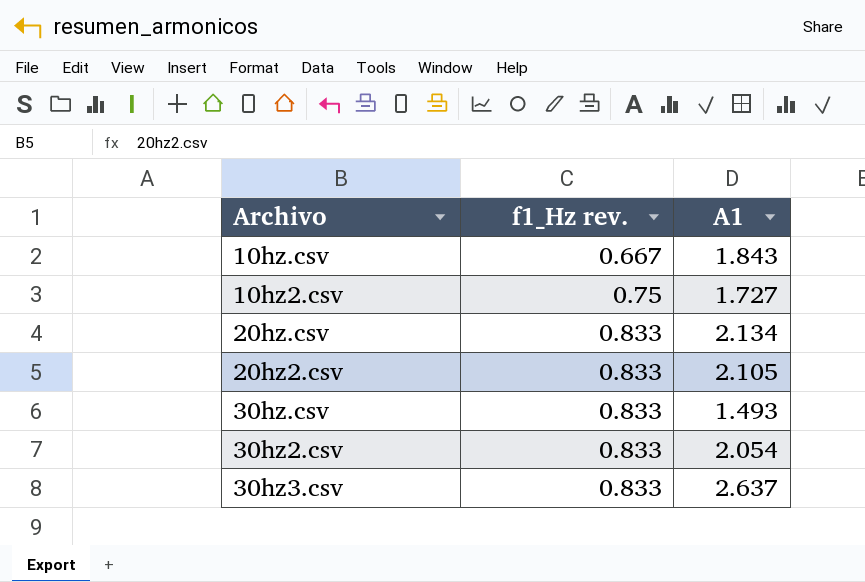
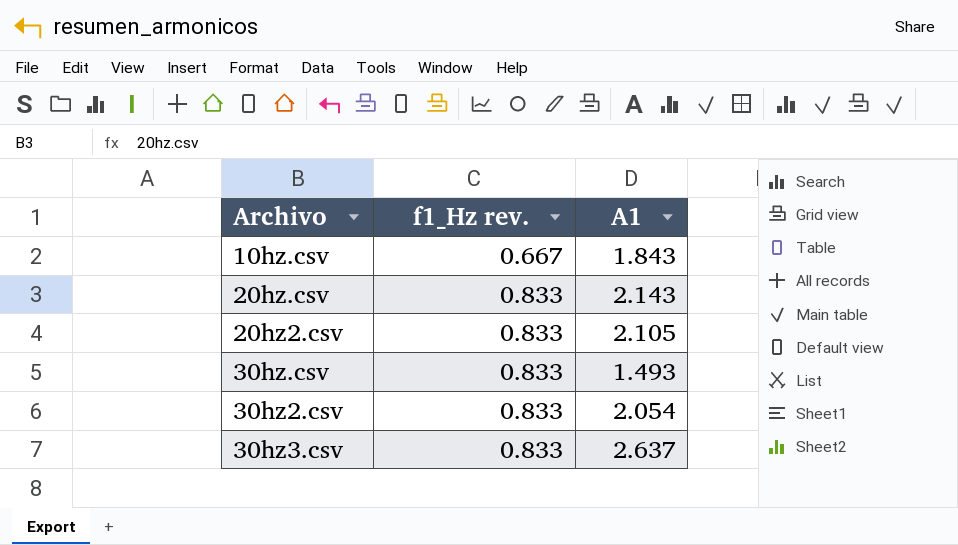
row 10hz2.csv: 0.75 | 1.727 -> none
20hz.csv | A1: 2.134 -> 2.143

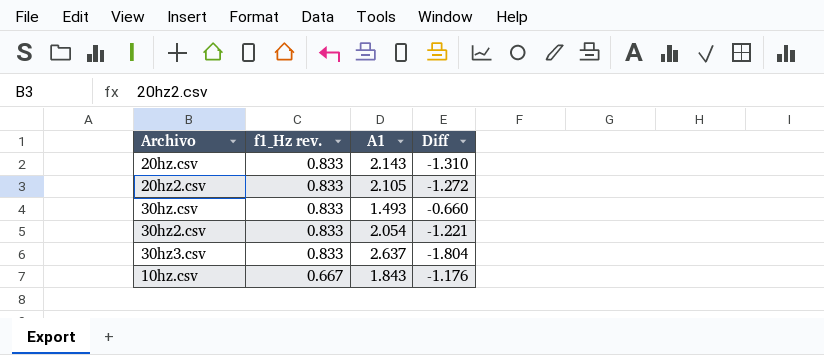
row order: f1_Hz rev. ascending -> f1_Hz rev. descending
column Diff | formula: none -> [f1_Hz rev.] - [A1]

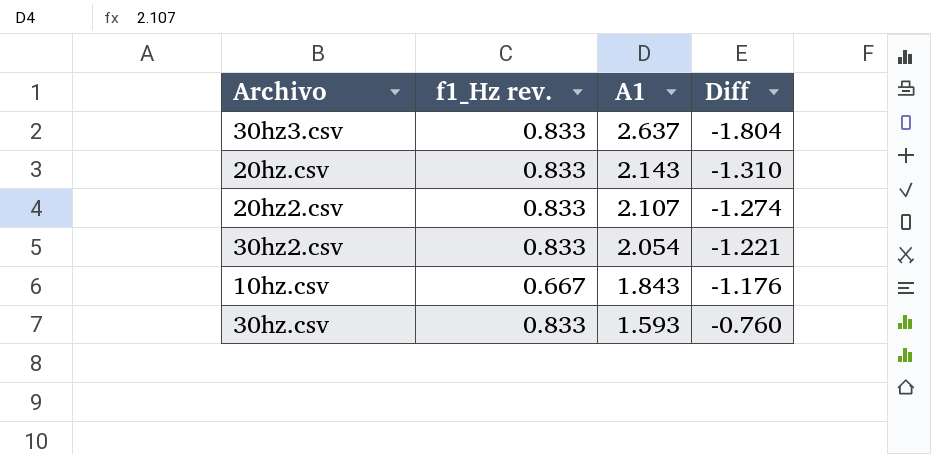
row order: f1_Hz rev. descending -> A1 descending
20hz2.csv | A1: 2.105 -> 2.107
20hz2.csv | Diff: -1.272 -> -1.274
30hz.csv | A1: 1.493 -> 1.593
30hz.csv | Diff: -0.660 -> -0.760

